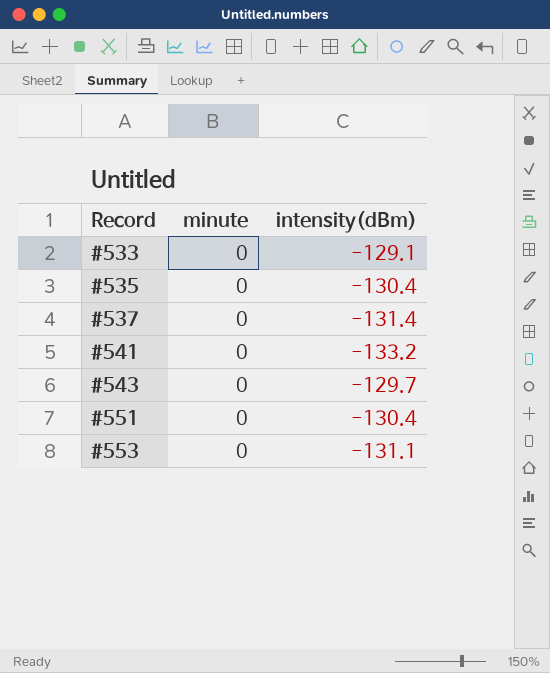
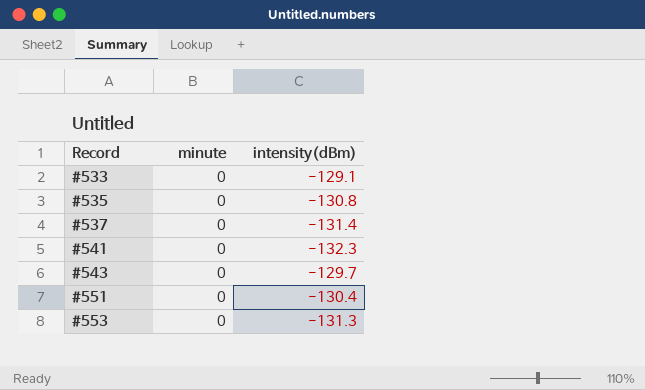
#535 | intensity(dBm): -130.4 -> -130.8
#541 | intensity(dBm): -133.2 -> -132.3
#553 | intensity(dBm): -131.1 -> -131.3

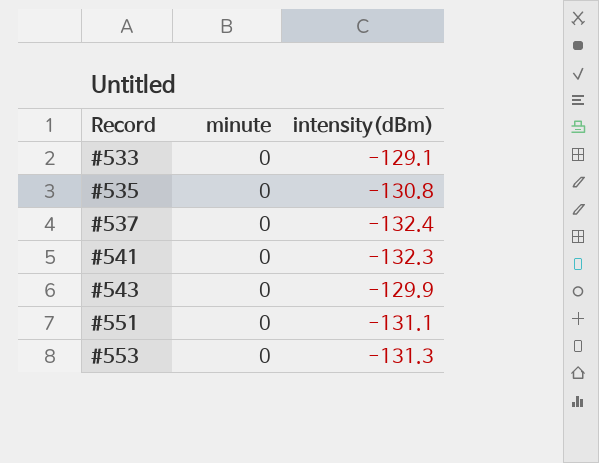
#537 | intensity(dBm): -131.4 -> -132.4
#543 | intensity(dBm): -129.7 -> -129.9
#551 | intensity(dBm): -130.4 -> -131.1

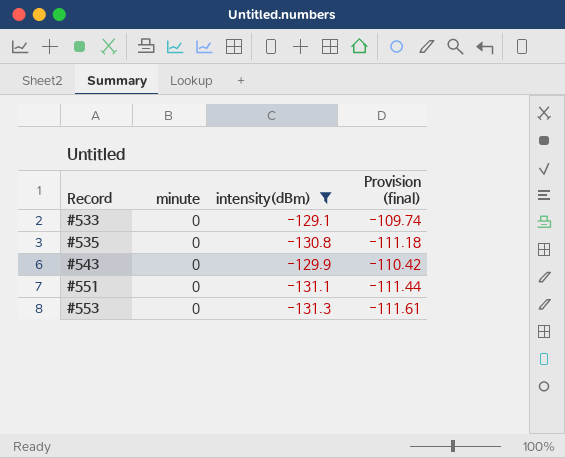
filter: none -> intensity(dBm) >= -131.3
column Provision (final) | formula: none -> [intensity(dBm)] * 0.85

